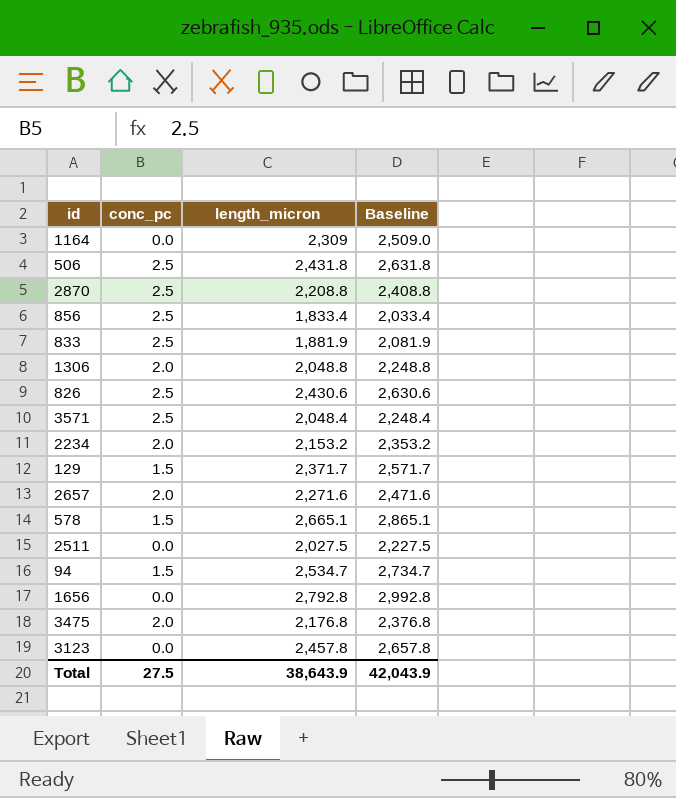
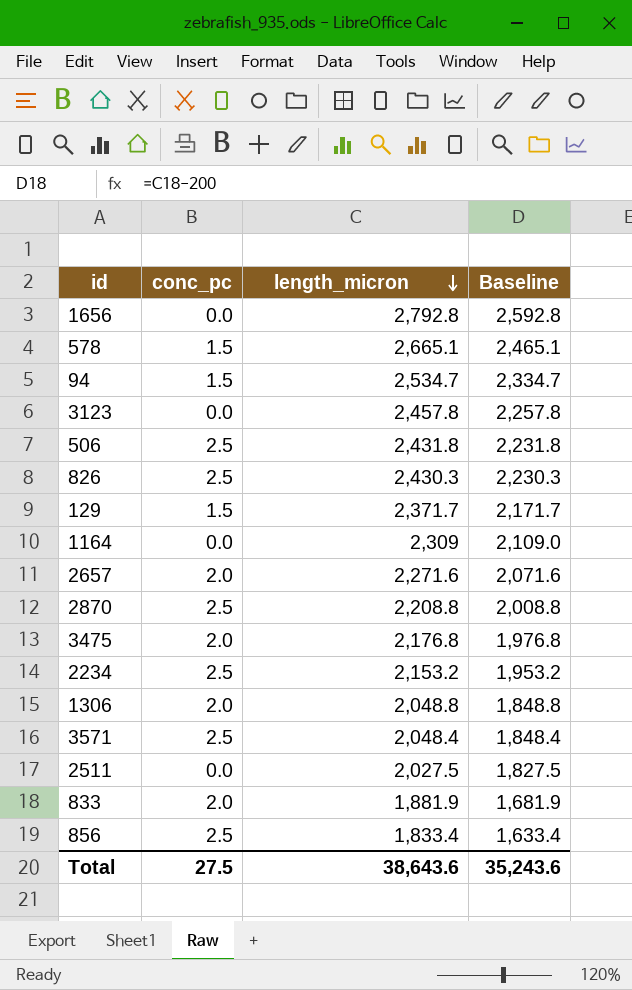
row order: none -> length_micron descending
column Baseline | formula: [length_micron] + 200 -> [length_micron] - 200
826 | length_micron: 2,430.6 -> 2,430.3
2234 | conc_pc: 2.0 -> 2.5
833 | conc_pc: 2.5 -> 2.0
Total | length_micron: 38,643.9 -> 38,643.6
Total | Baseline: 42,043.9 -> 35,243.6

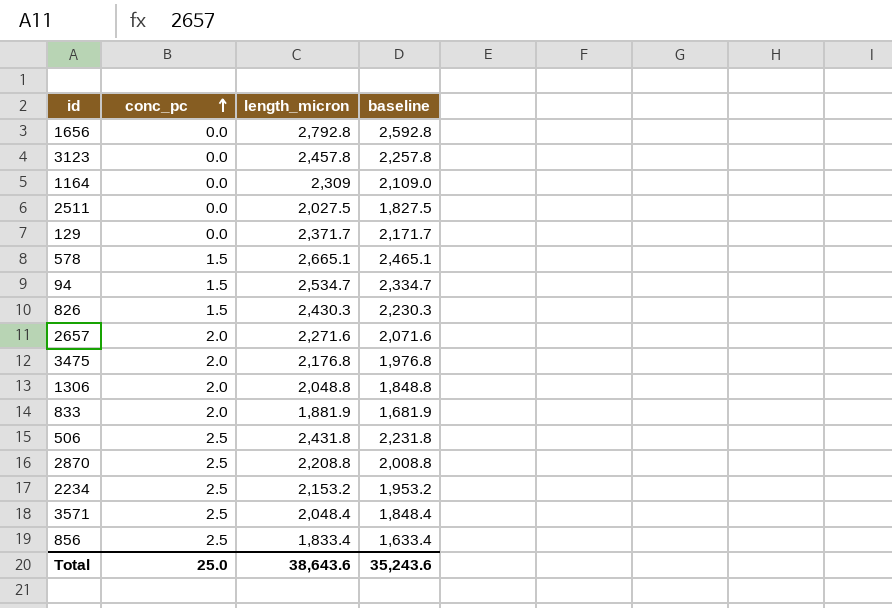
row order: length_micron descending -> conc_pc ascending
column name: Baseline -> baseline
129 | conc_pc: 1.5 -> 0.0
826 | conc_pc: 2.5 -> 1.5
Total | conc_pc: 27.5 -> 25.0

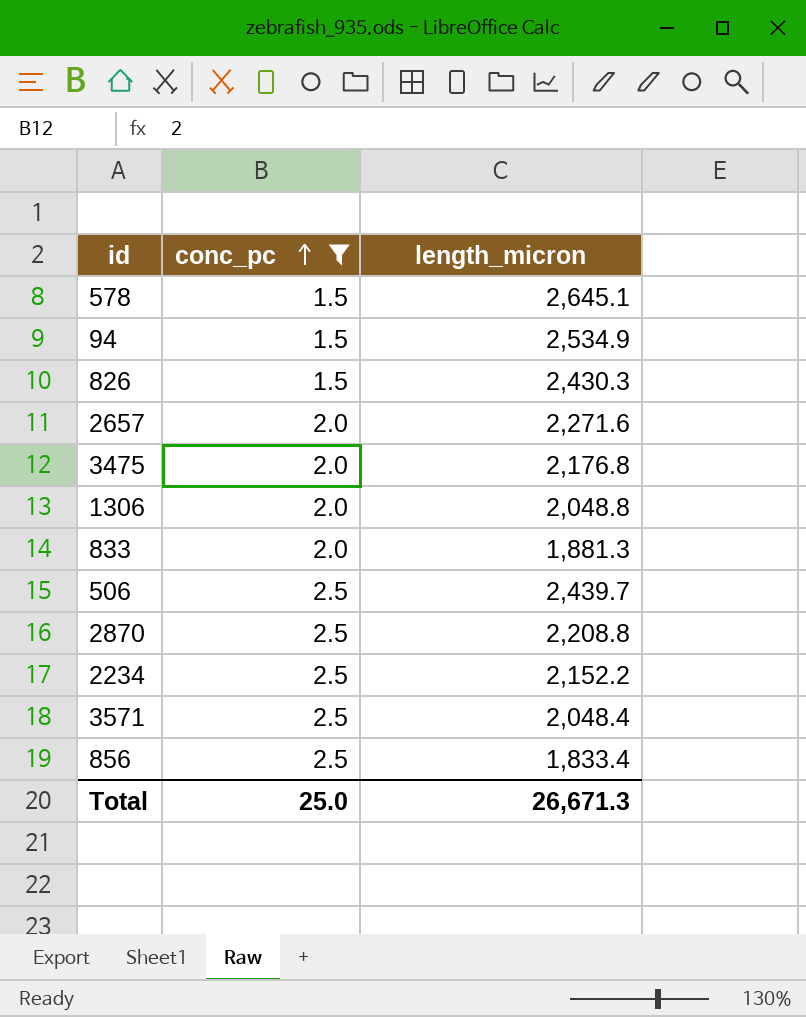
filter: none -> conc_pc != 0.0
column baseline | formula: [length_micron] - 200 -> none
578 | length_micron: 2,665.1 -> 2,645.1
94 | length_micron: 2,534.7 -> 2,534.9
833 | length_micron: 1,881.9 -> 1,881.3
506 | length_micron: 2,431.8 -> 2,439.7
2234 | length_micron: 2,153.2 -> 2,152.2
Total | length_micron: 38,643.6 -> 26,671.3

